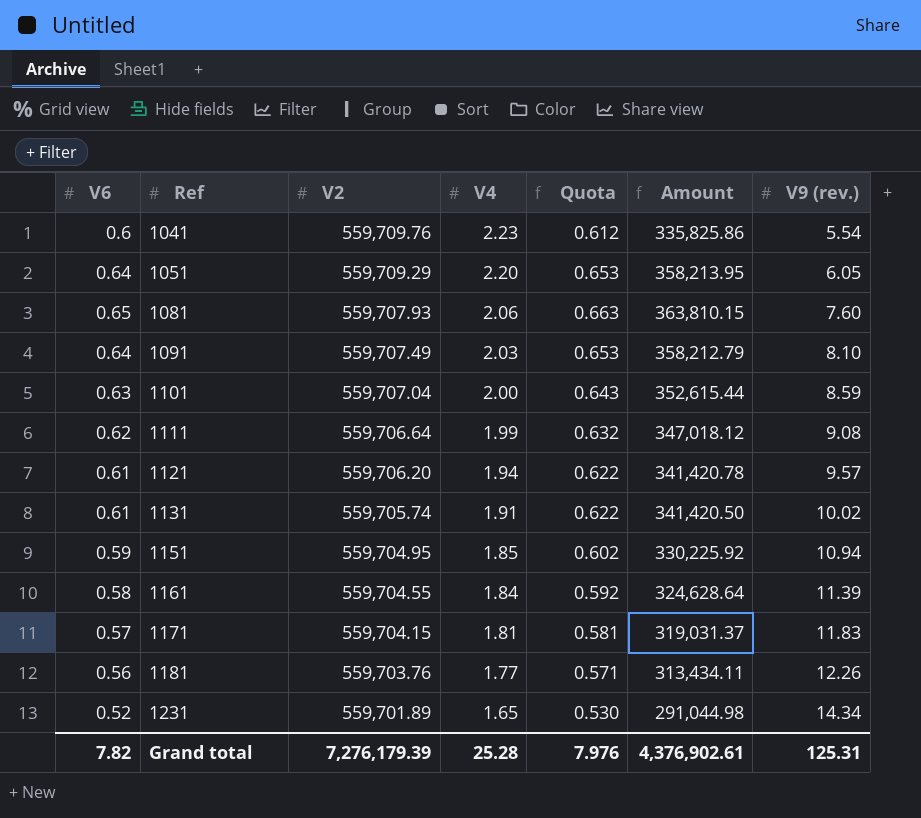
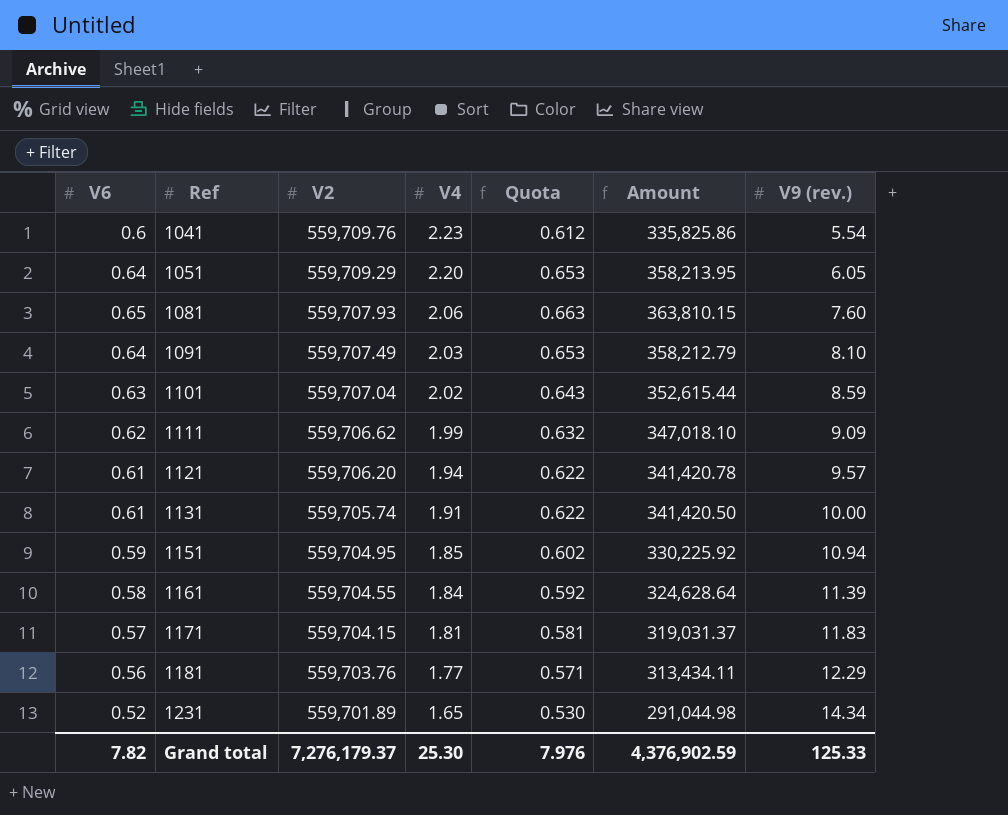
1101 | V4: 2.00 -> 2.02
1111 | V2: 559,706.64 -> 559,706.62
1111 | Amount: 347,018.12 -> 347,018.10
1111 | V9 (rev.): 9.08 -> 9.09
1131 | V9 (rev.): 10.02 -> 10.00
1181 | V9 (rev.): 12.26 -> 12.29
Grand total | V2: 7,276,179.39 -> 7,276,179.37
Grand total | V4: 25.28 -> 25.30
Grand total | Amount: 4,376,902.61 -> 4,376,902.59
Grand total | V9 (rev.): 125.31 -> 125.33

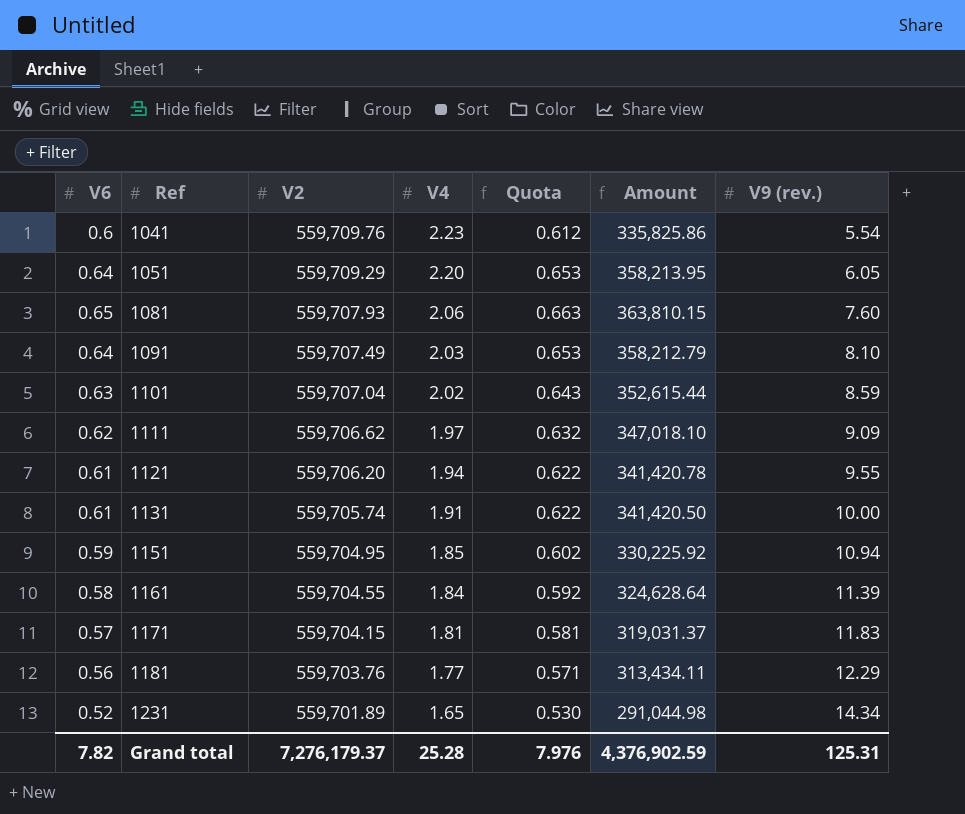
1111 | V4: 1.99 -> 1.97
1121 | V9 (rev.): 9.57 -> 9.55
Grand total | V4: 25.30 -> 25.28
Grand total | V9 (rev.): 125.33 -> 125.31

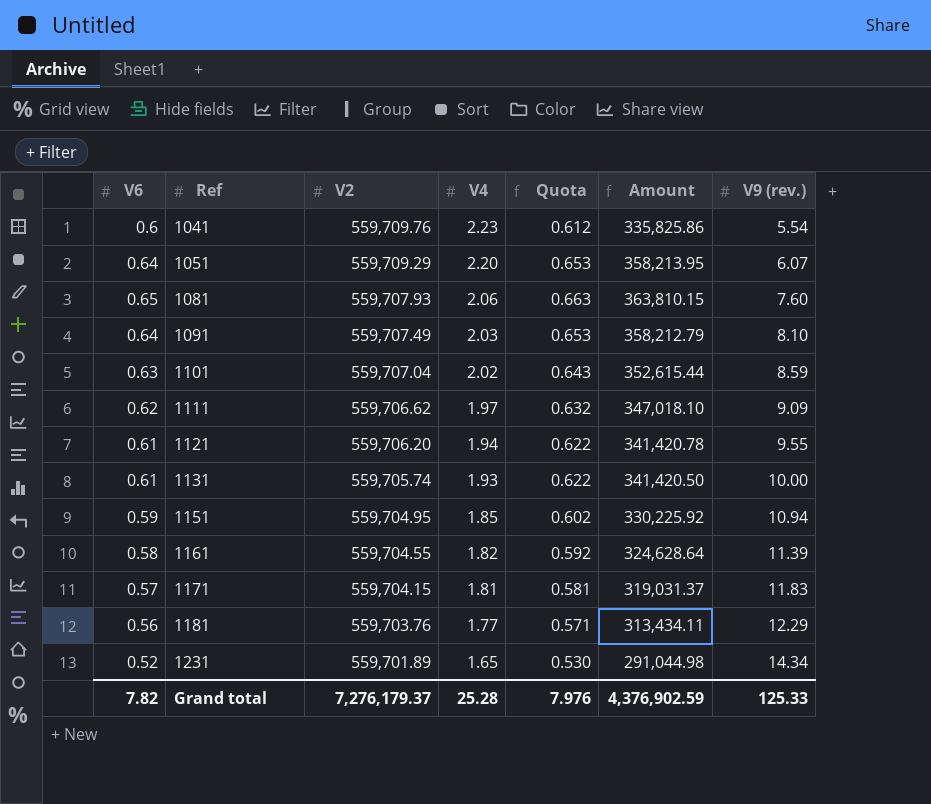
1051 | V9 (rev.): 6.05 -> 6.07
1131 | V4: 1.91 -> 1.93
1161 | V4: 1.84 -> 1.82
Grand total | V9 (rev.): 125.31 -> 125.33

